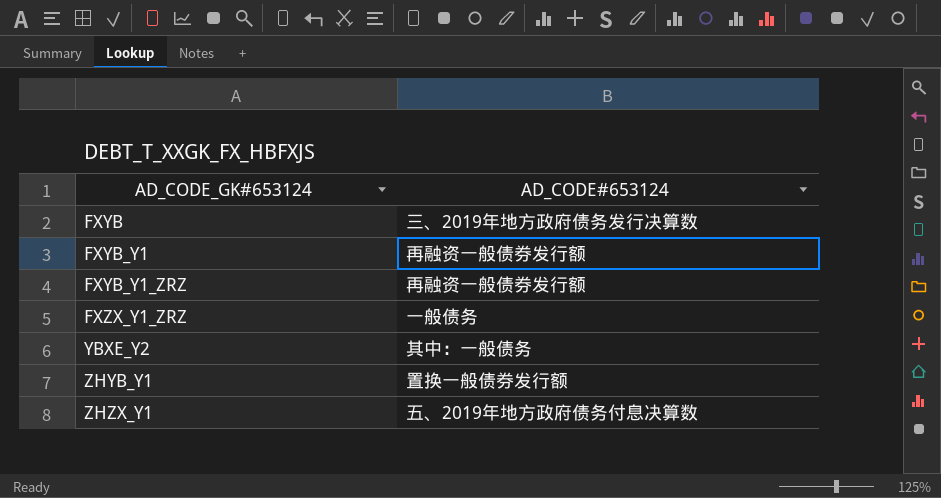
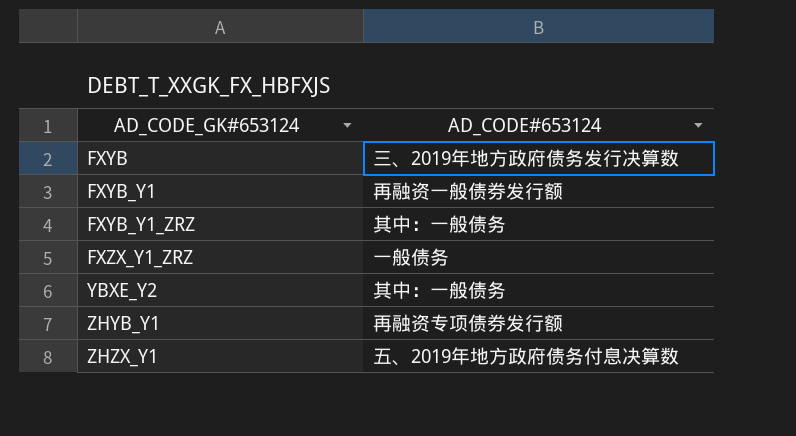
FXYB_Y1_ZRZ | AD_CODE#653124: 再融资一般债券发行额 -> 其中：一般债务
ZHYB_Y1 | AD_CODE#653124: 置换一般债券发行额 -> 再融资专项债券发行额

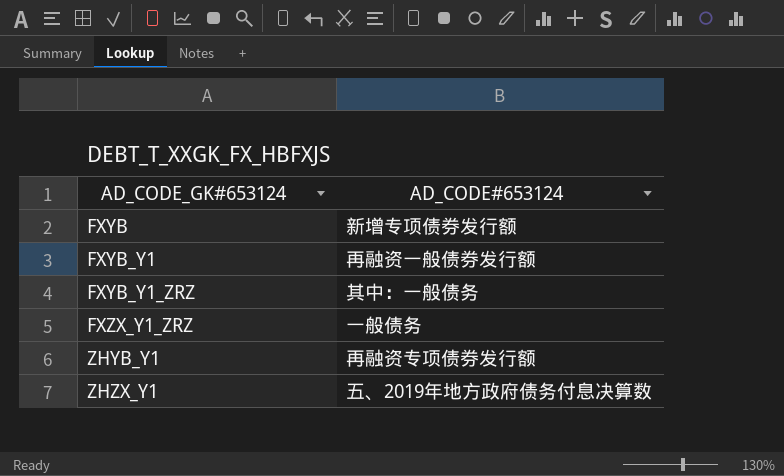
row YBXE_Y2: 其中：一般债务 -> none
FXYB | AD_CODE#653124: 三、2019年地方政府债务发行决算数 -> 新增专项债券发行额

